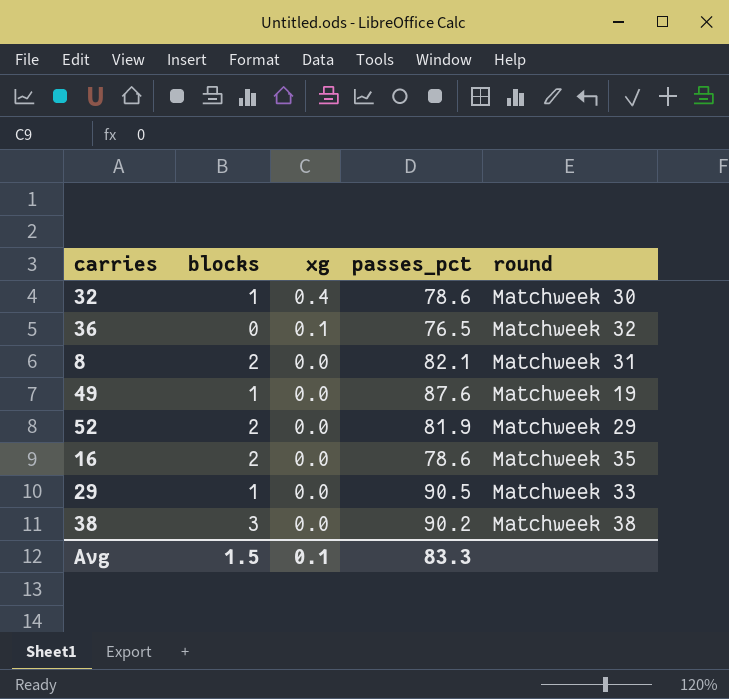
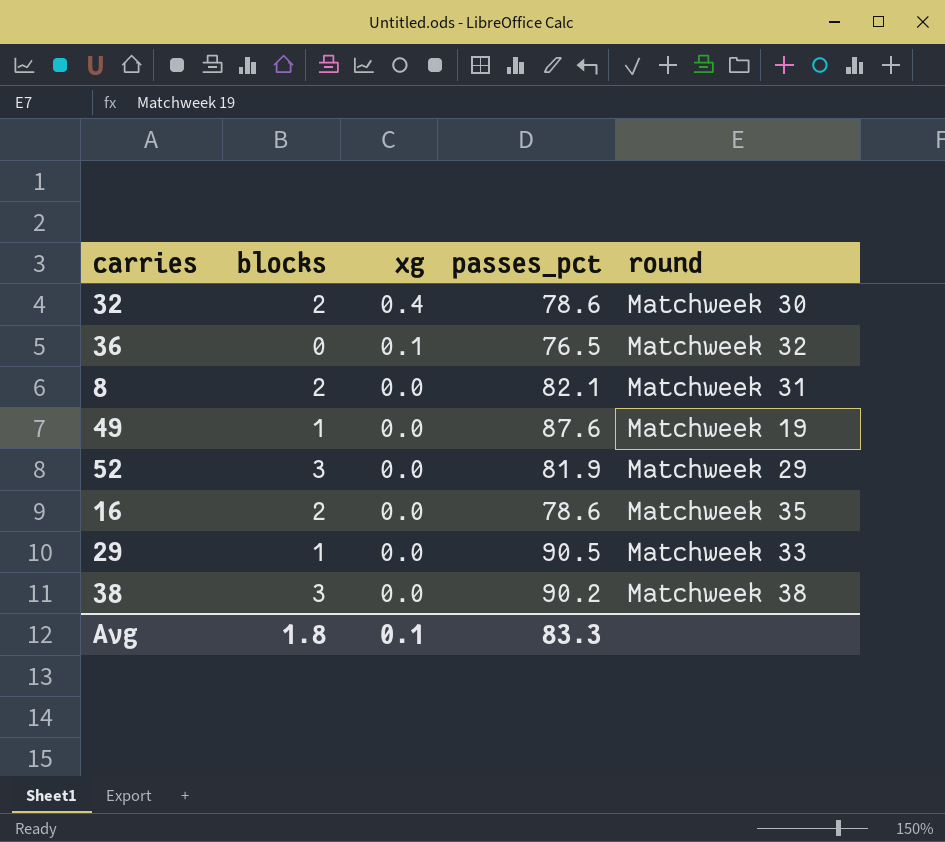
32 | blocks: 1 -> 2
52 | blocks: 2 -> 3
Avg | blocks: 1.5 -> 1.8

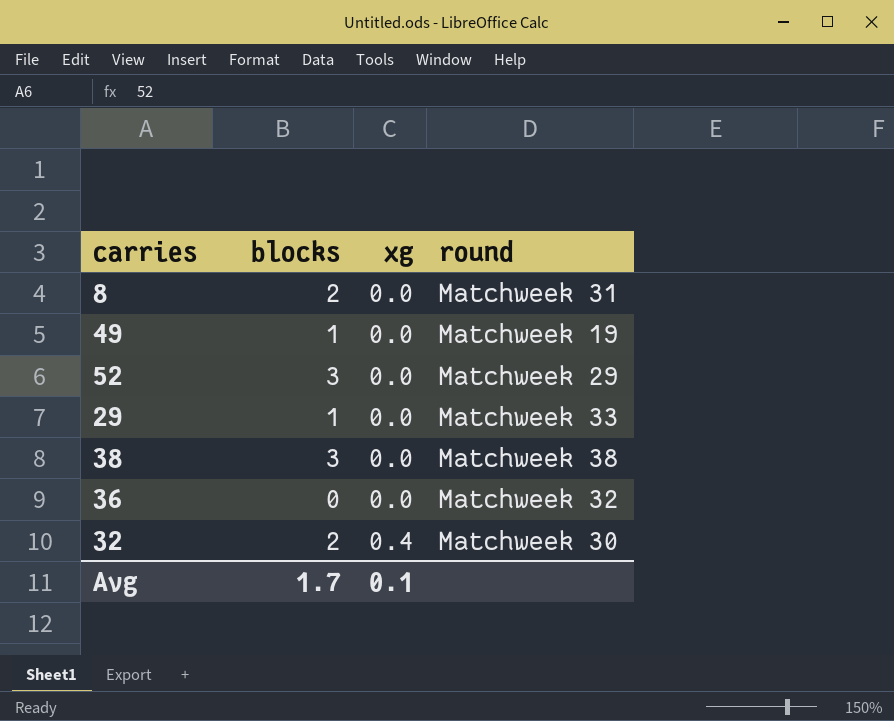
row order: xg descending -> xg ascending
column passes_pct | position: 4 -> none
row 16: 2 | 0.0 | 78.6 | Matchweek 35 -> none
36 | xg: 0.1 -> 0.0
Avg | blocks: 1.8 -> 1.7

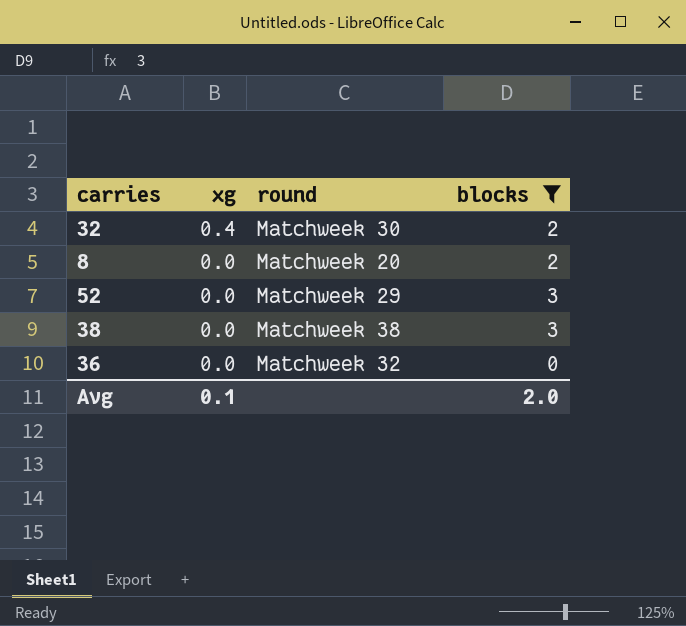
filter: none -> blocks != 1
row order: xg ascending -> xg descending
column blocks | position: 2 -> 4
8 | round: Matchweek 31 -> Matchweek 20
Avg | blocks: 1.7 -> 2.0

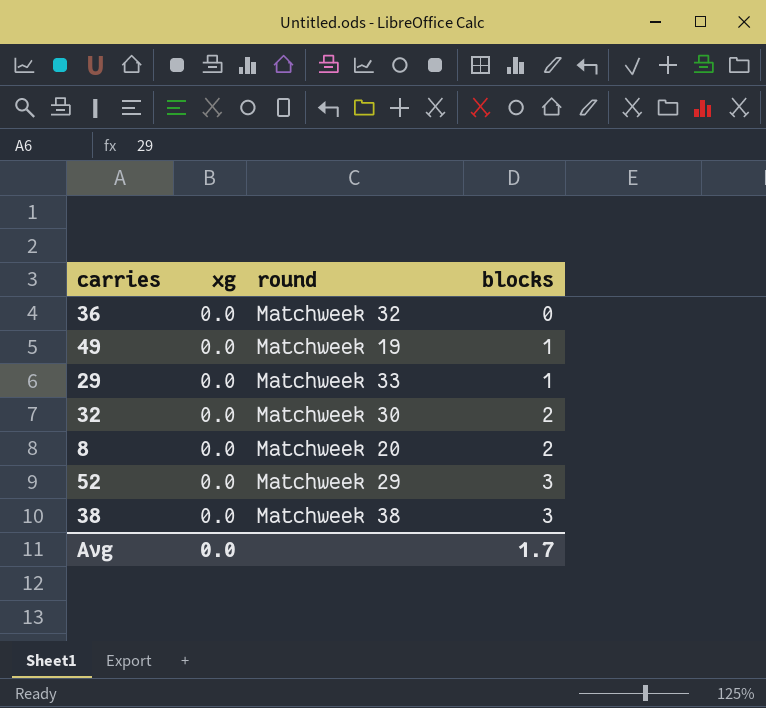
filter: blocks != 1 -> none
row order: xg descending -> blocks ascending
32 | xg: 0.4 -> 0.0
Avg | xg: 0.1 -> 0.0
Avg | blocks: 2.0 -> 1.7

